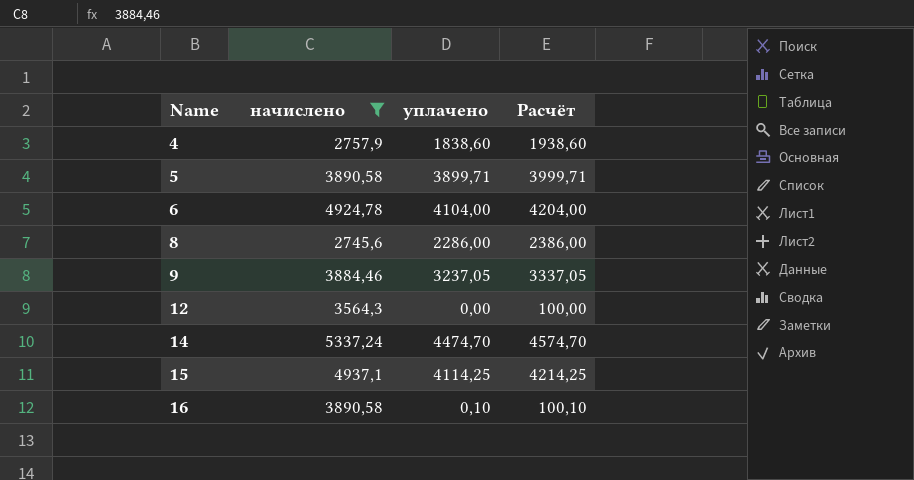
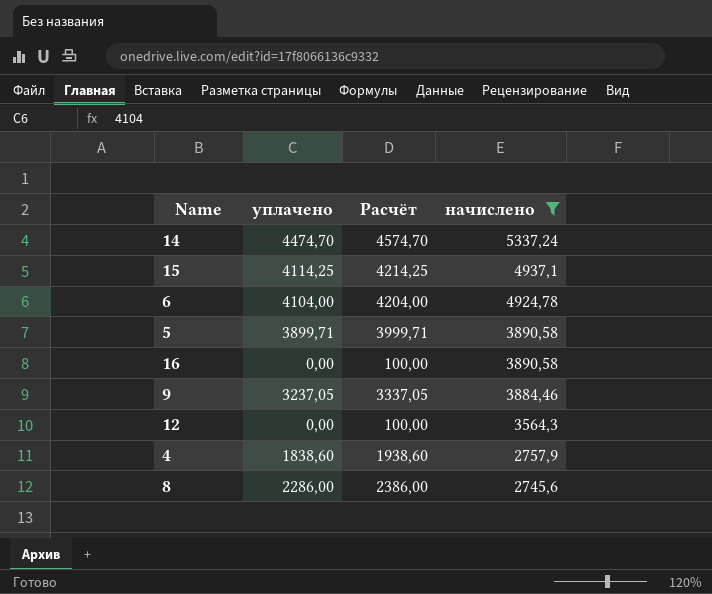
row order: Name ascending -> начислено descending
column начислено | position: 2 -> 4
16 | уплачено: 0,10 -> 0,00
16 | Расчёт: 100,10 -> 100,00

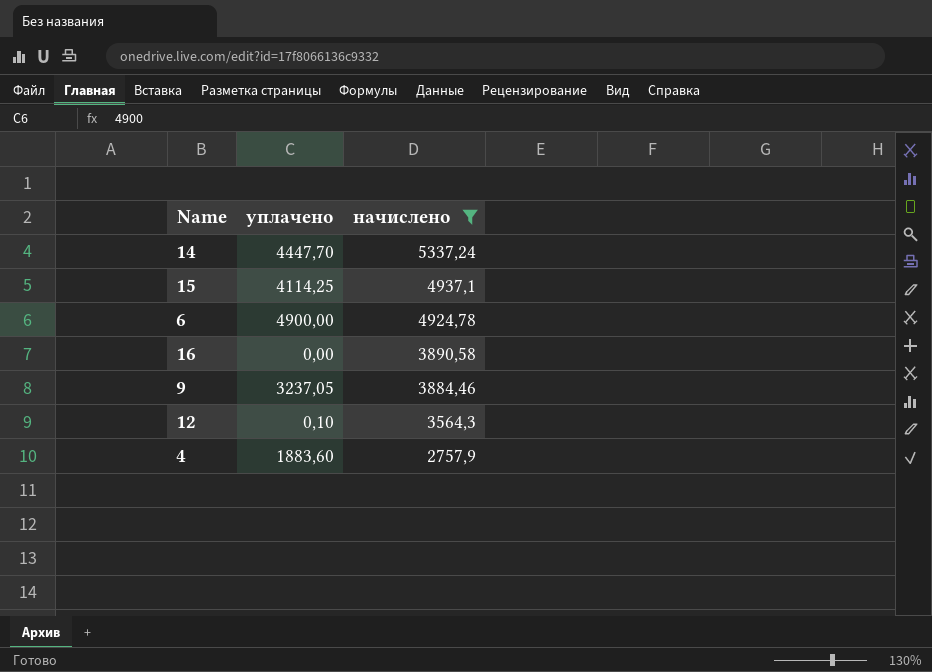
column Расчёт | formula: [уплачено] + 100 -> none
row 5: 3899,71 | 3999,71 | 3890,58 -> none
row 8: 2286,00 | 2386,00 | 2745,6 -> none
14 | уплачено: 4474,70 -> 4447,70
6 | уплачено: 4104,00 -> 4900,00
12 | уплачено: 0,00 -> 0,10
4 | уплачено: 1838,60 -> 1883,60

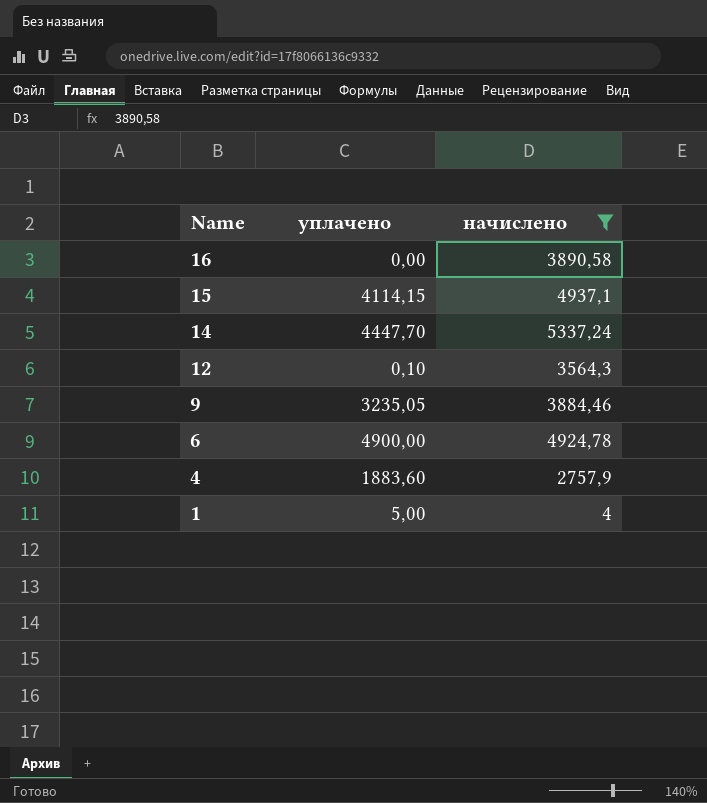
row order: начислено descending -> Name descending
15 | уплачено: 4114,25 -> 4114,15
9 | уплачено: 3237,05 -> 3235,05
row 1: none -> 5,00 | 4

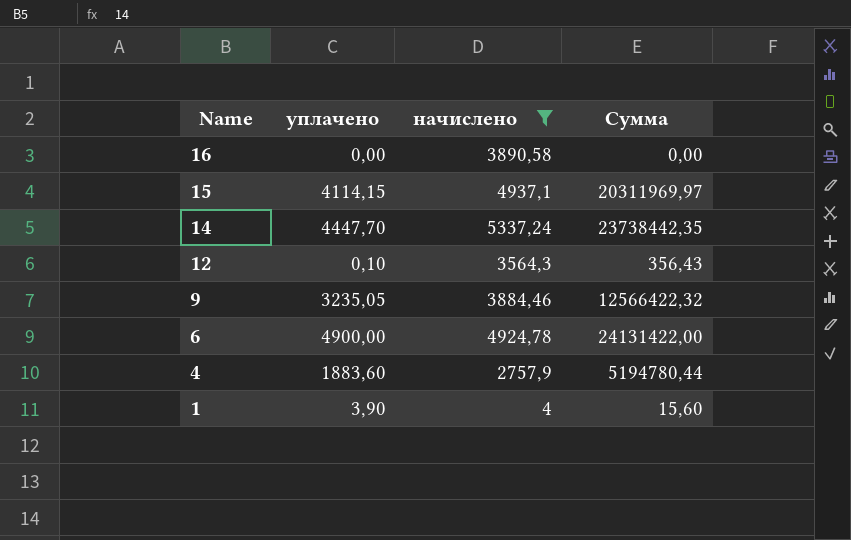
column Сумма | formula: none -> [уплачено] * [начислено]
1 | уплачено: 5,00 -> 3,90

